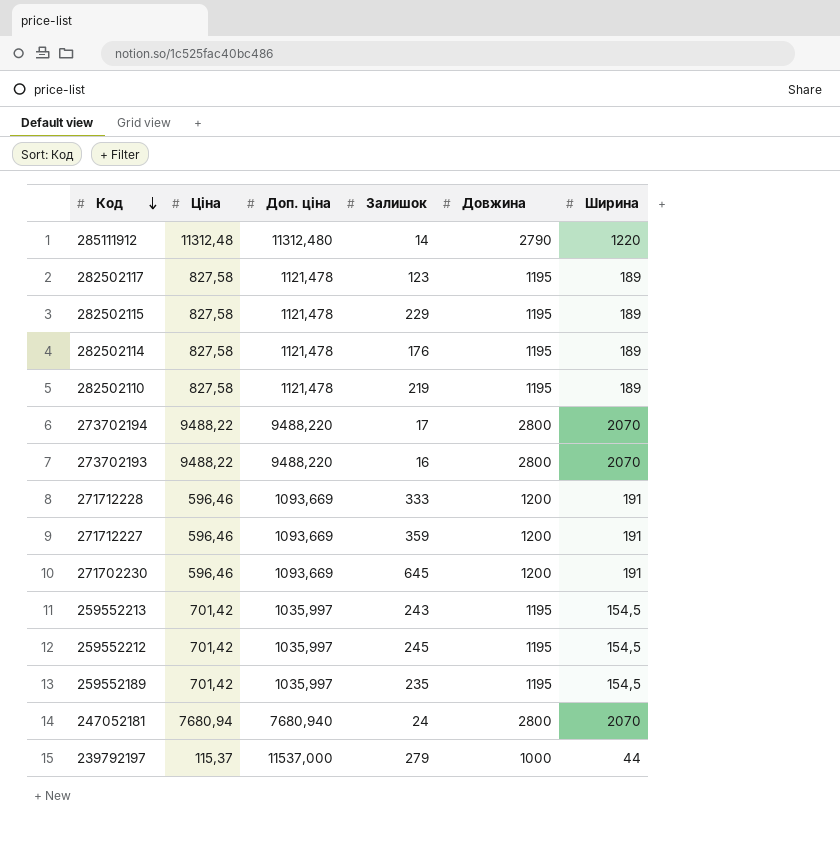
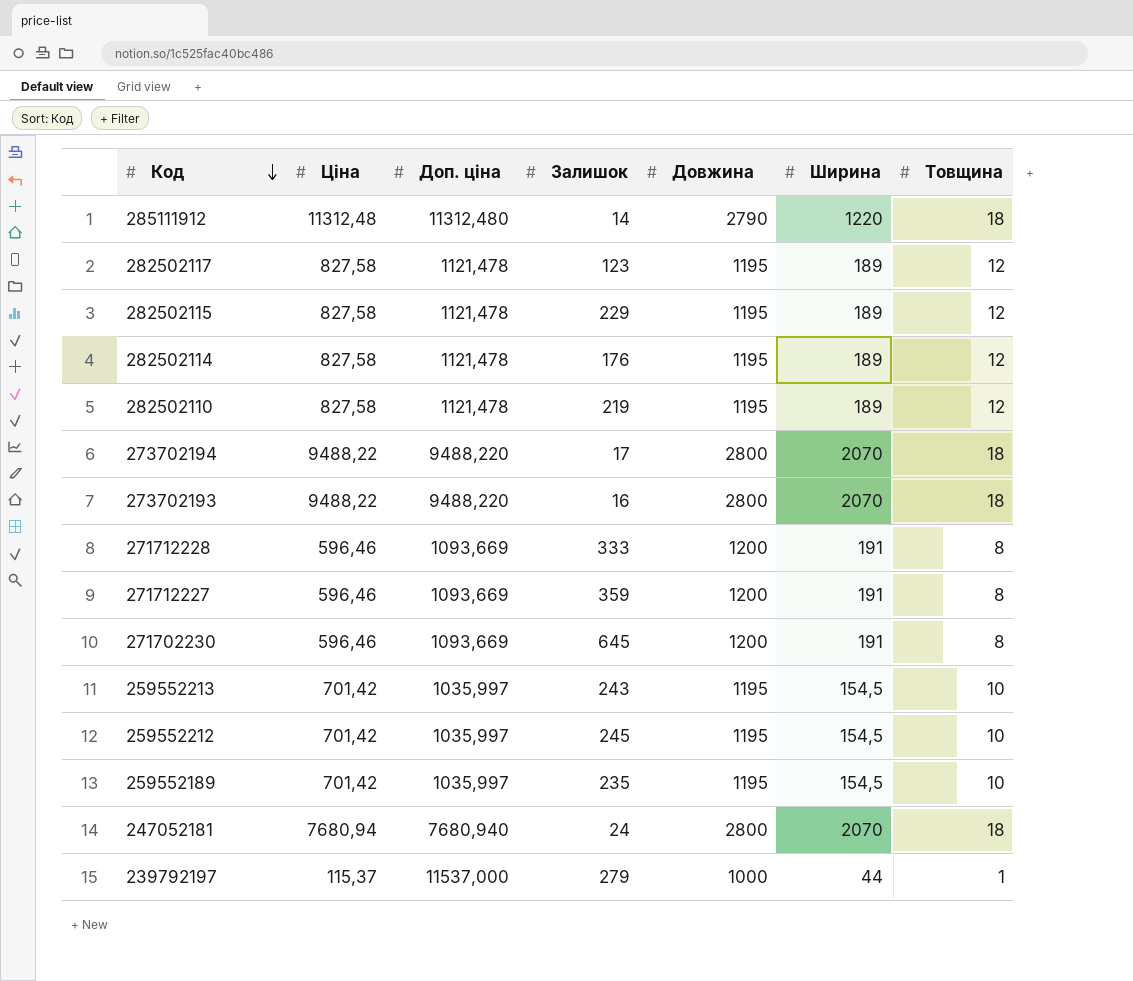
column Товщина | position: none -> 7

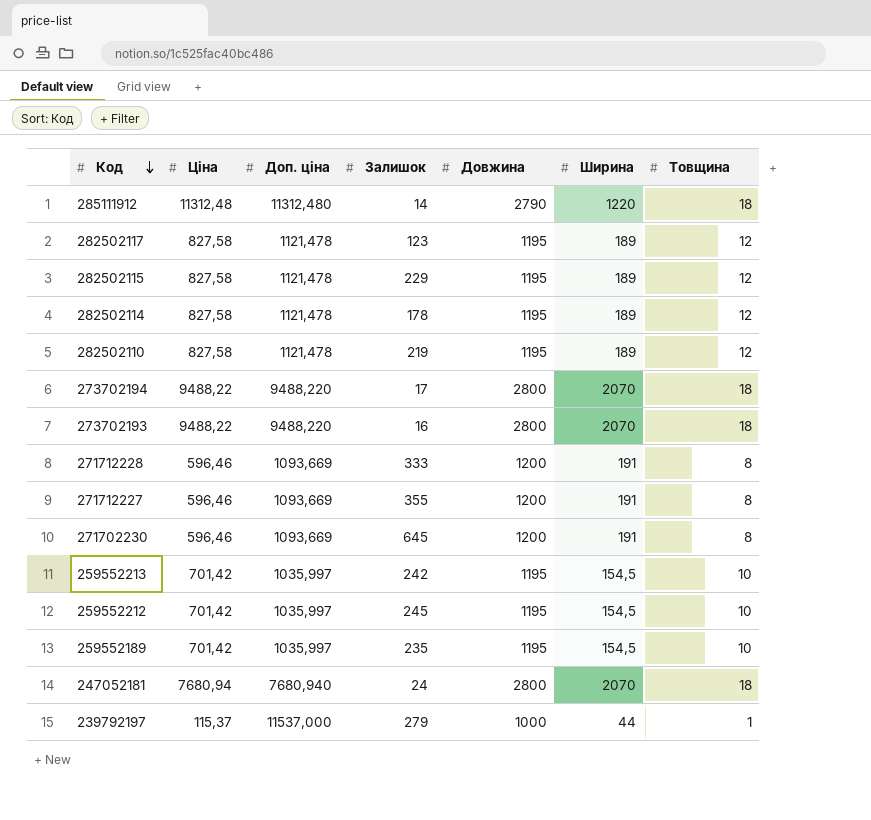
282502114 | Залишок: 176 -> 178
271712227 | Залишок: 359 -> 355
259552213 | Залишок: 243 -> 242

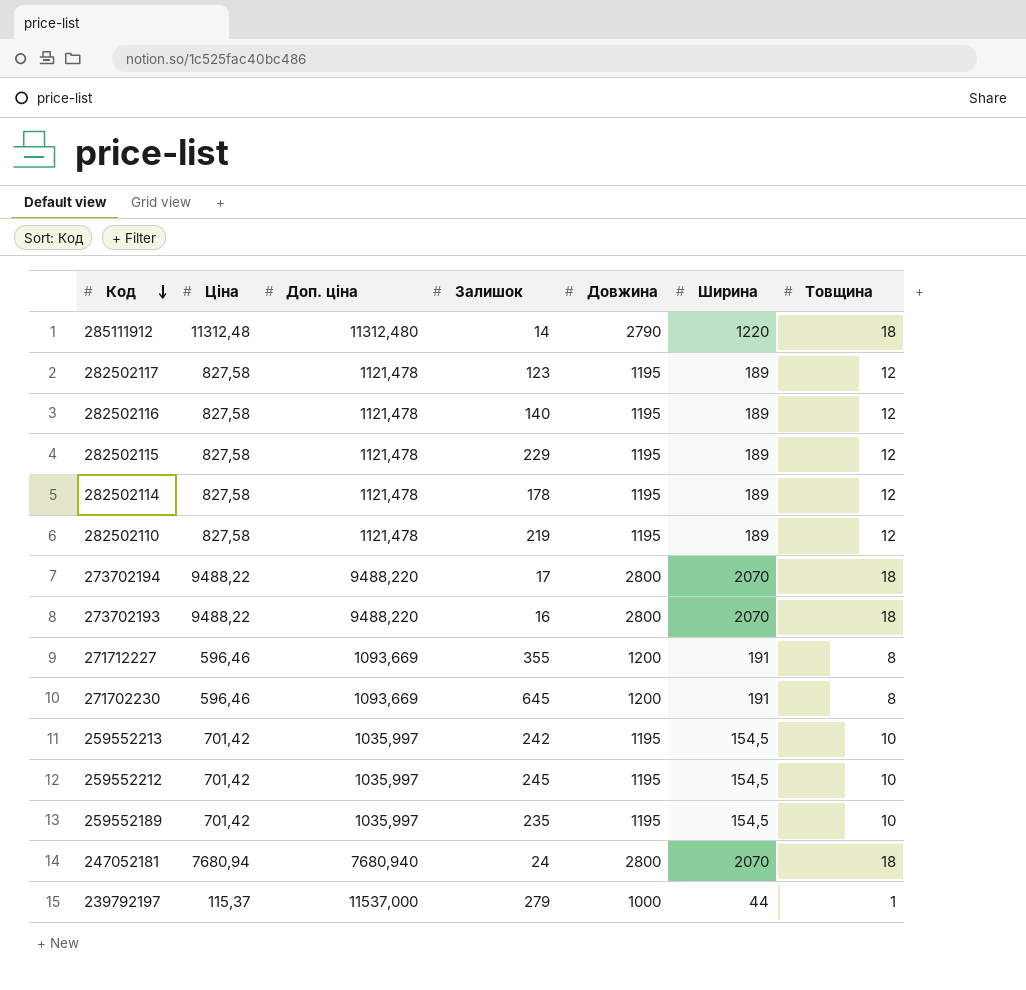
row 271712228: 596,46 | 1093,669 | 333 | 1200 | 191 | 8 -> none
row 282502116: none -> 827,58 | 1121,478 | 140 | 1195 | 189 | 12

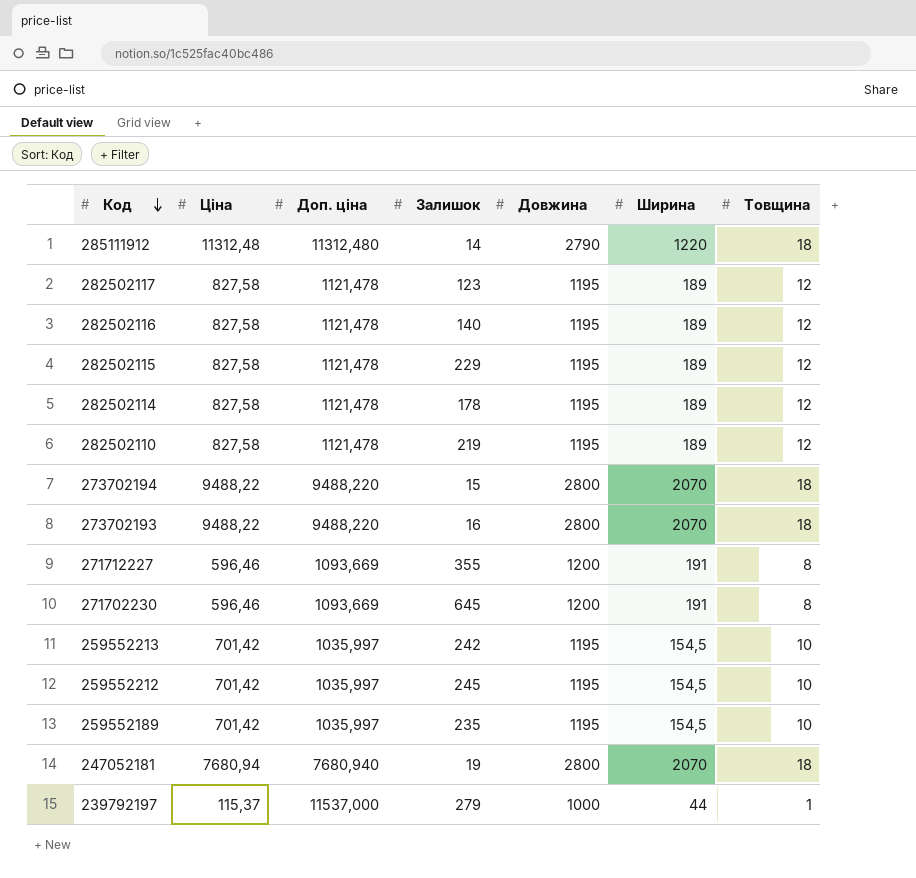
273702194 | Залишок: 17 -> 15
247052181 | Залишок: 24 -> 19

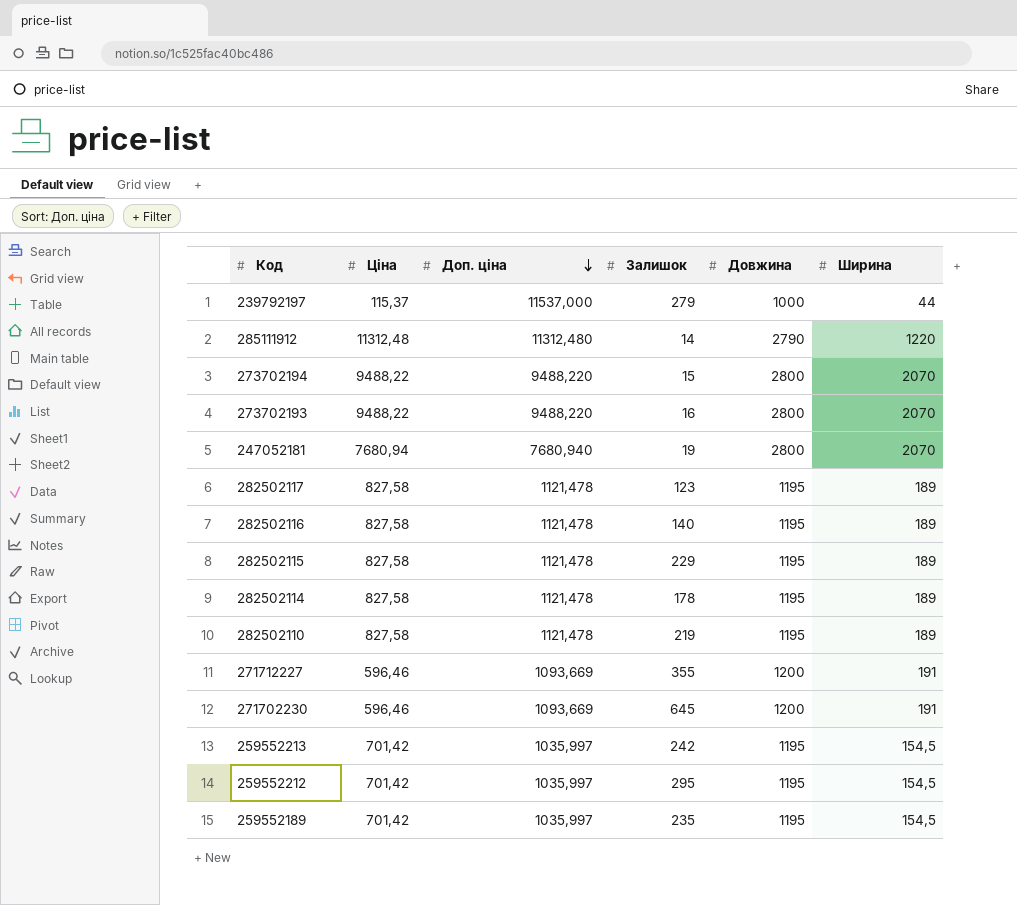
row order: Код descending -> Доп. ціна descending
column Товщина | position: 7 -> none
259552212 | Залишок: 245 -> 295

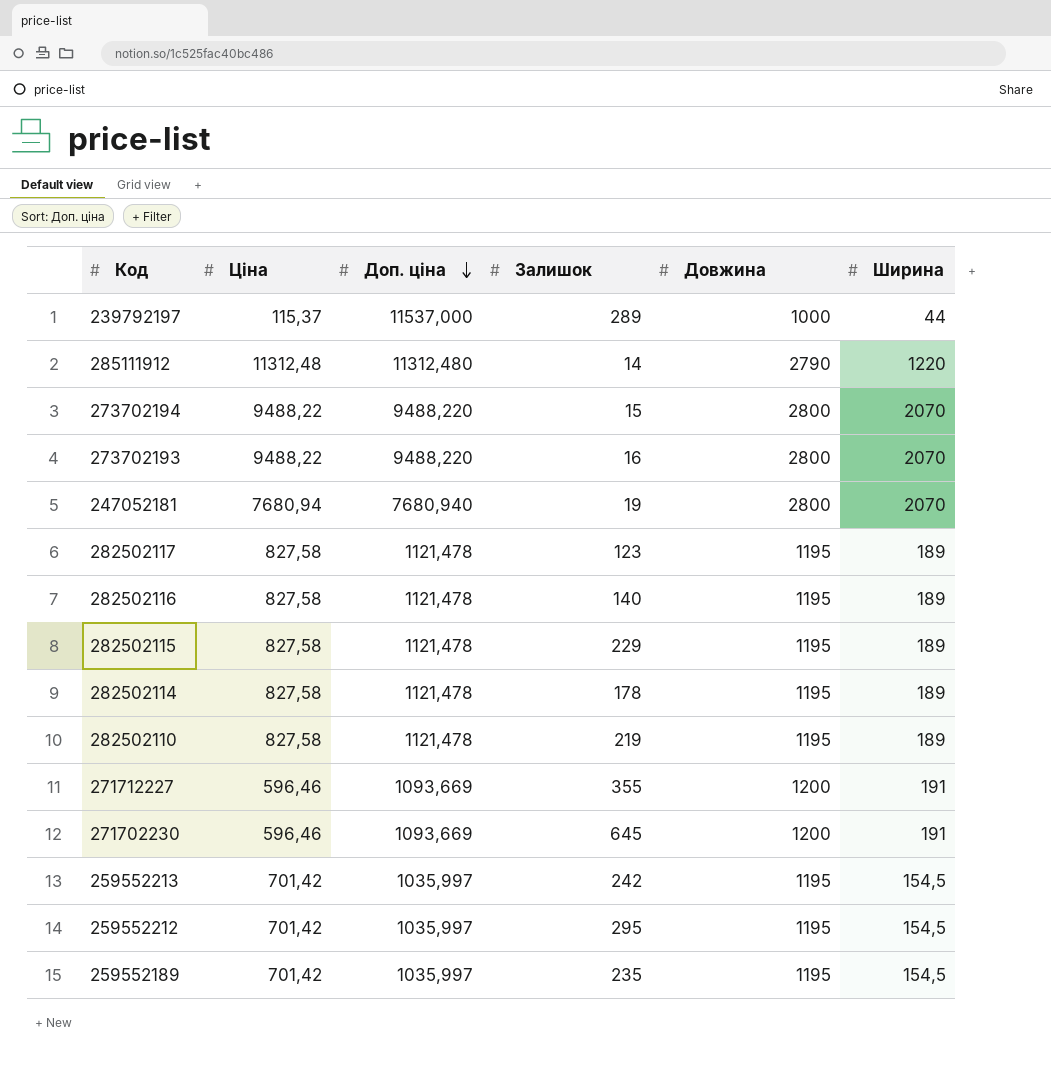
239792197 | Залишок: 279 -> 289

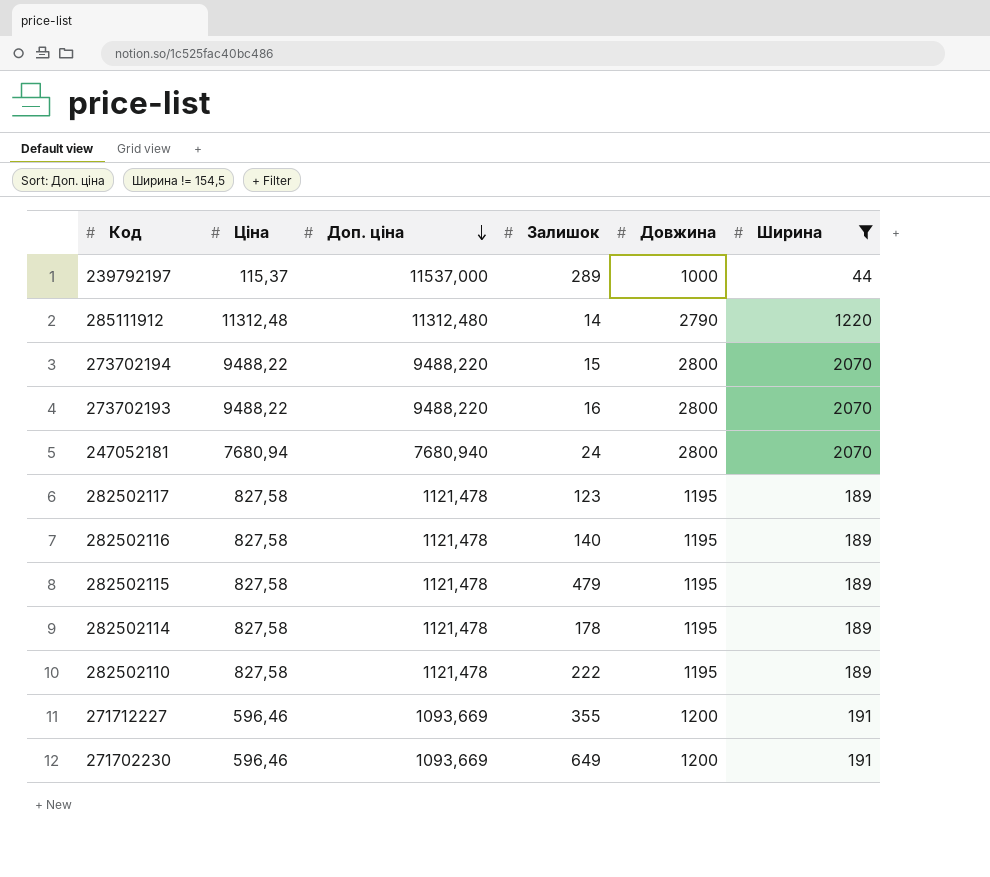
filter: none -> Ширина != 154,5
247052181 | Залишок: 19 -> 24
282502115 | Залишок: 229 -> 479
282502110 | Залишок: 219 -> 222
271702230 | Залишок: 645 -> 649

